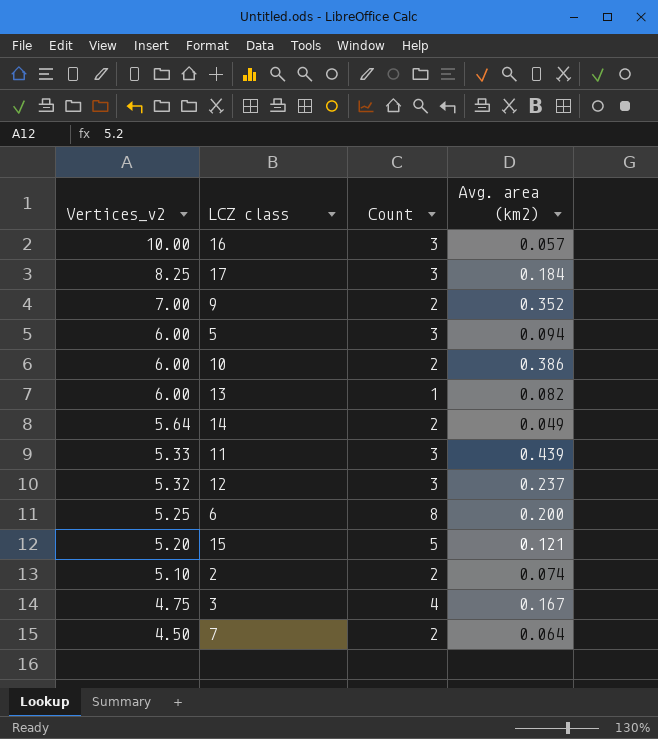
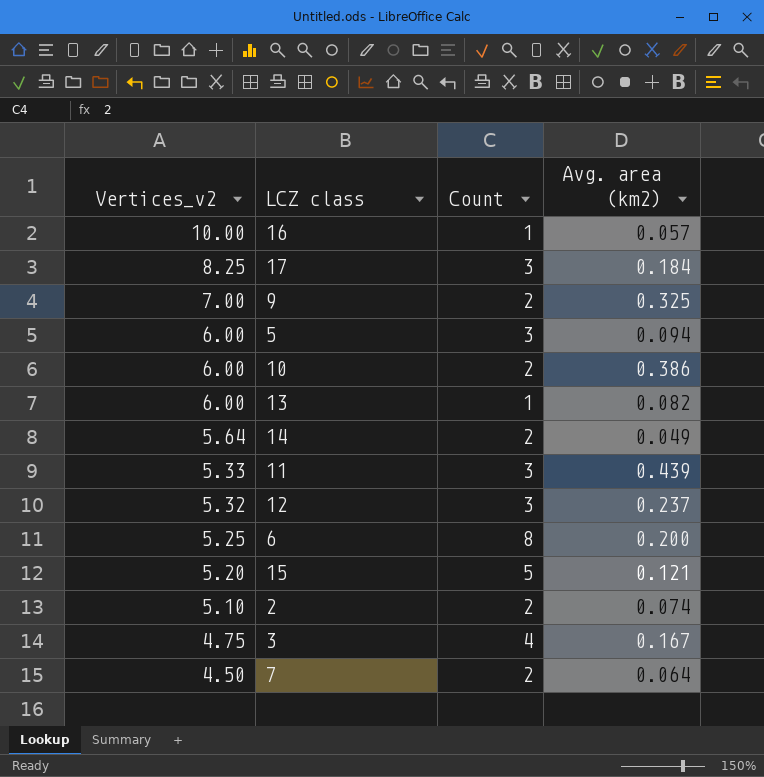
16 | Count: 3 -> 1
9 | Avg. area (km2): 0.352 -> 0.325

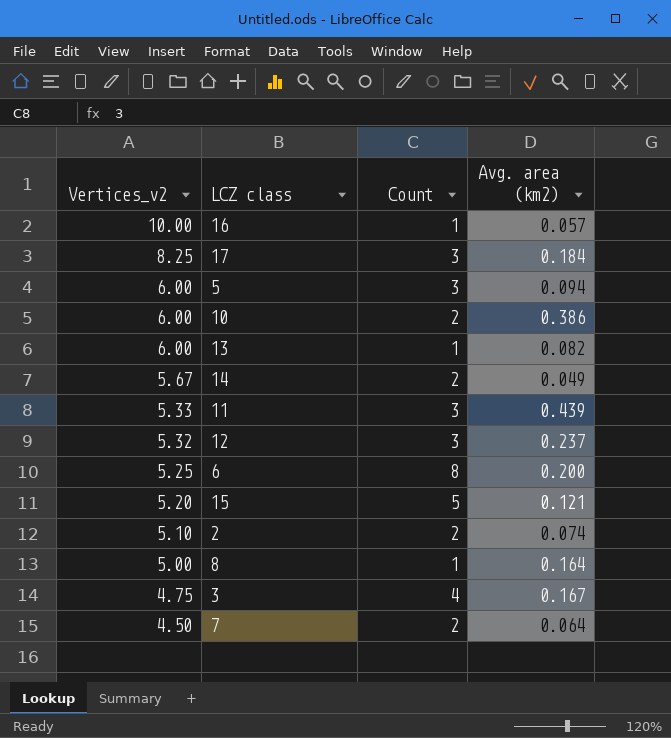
row 9: 7.00 | 2 | 0.325 -> none
14 | Vertices_v2: 5.64 -> 5.67
row 8: none -> 5.00 | 1 | 0.164

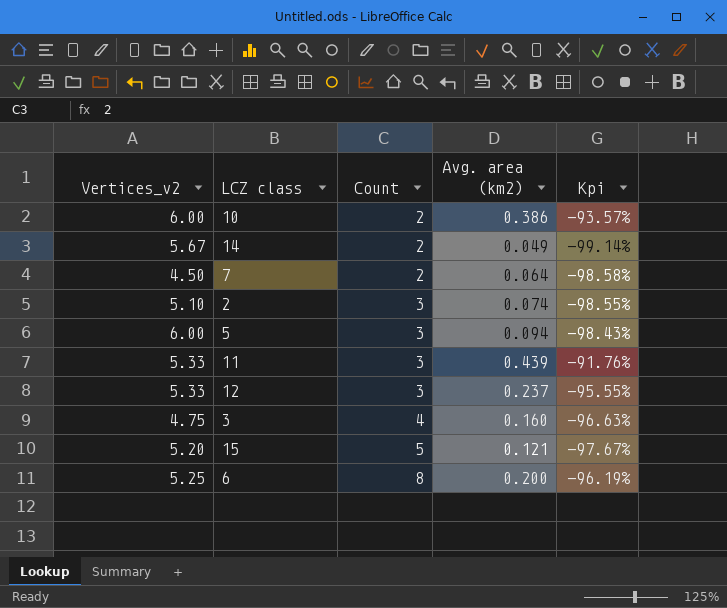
row order: Vertices_v2 descending -> Count ascending
column Kpi | formula: none -> ([Avg. area (km2)] - [Vertices_v2]) / [Vertices_v2]
row 16: 10.00 | 1 | 0.057 -> none
row 17: 8.25 | 3 | 0.184 -> none
row 13: 6.00 | 1 | 0.082 -> none
row 8: 5.00 | 1 | 0.164 -> none
2 | Count: 2 -> 3
12 | Vertices_v2: 5.32 -> 5.33
3 | Avg. area (km2): 0.167 -> 0.160

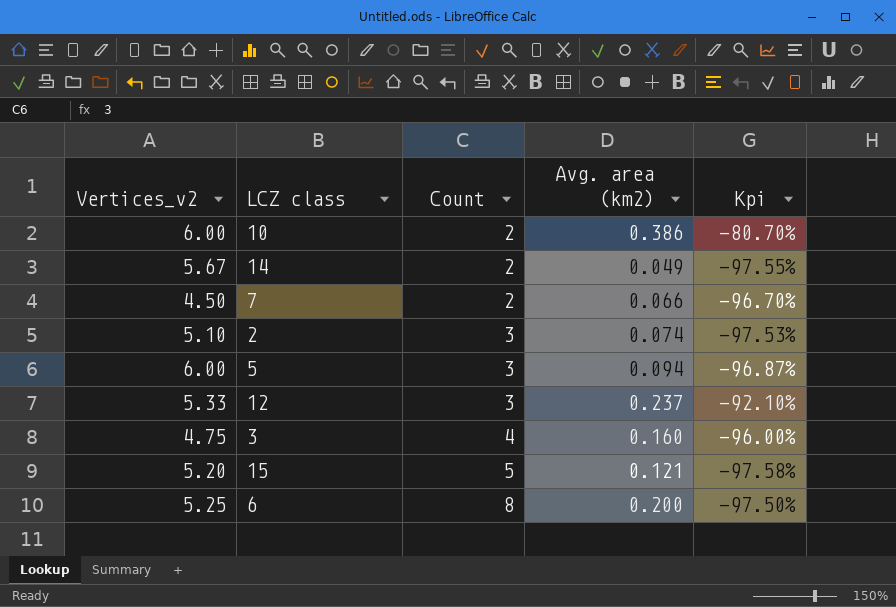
column Kpi | formula: ([Avg. area (km2)] - [Vertices_v2]) / [Vertices_v2] -> ([Avg. area (km2)] - [Count]) / [Count]
row 11: 5.33 | 3 | 0.439 | -91.76% -> none
7 | Avg. area (km2): 0.064 -> 0.066

